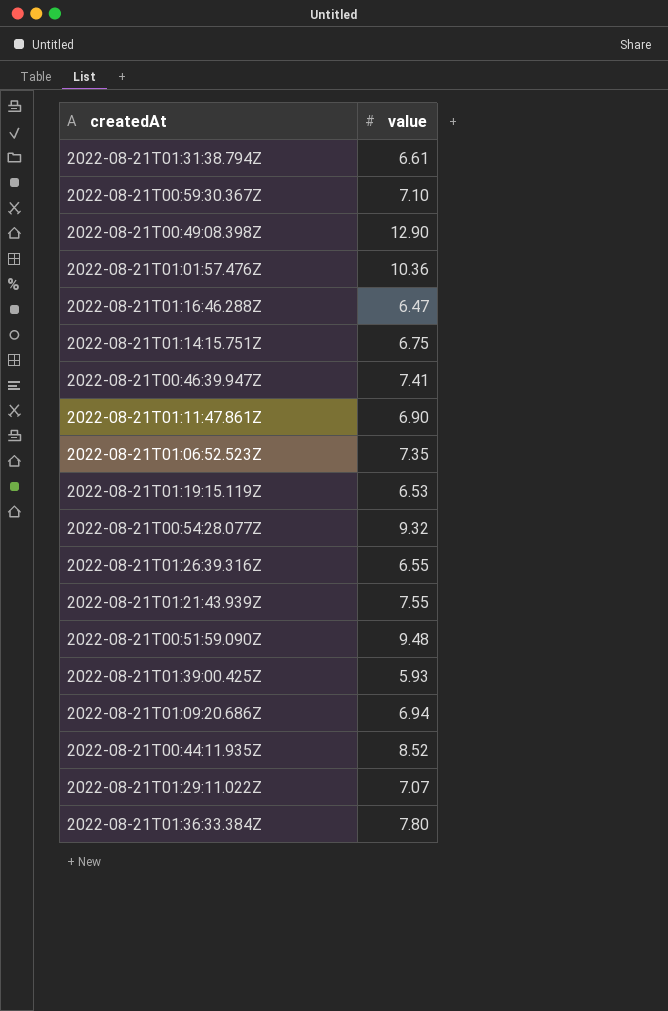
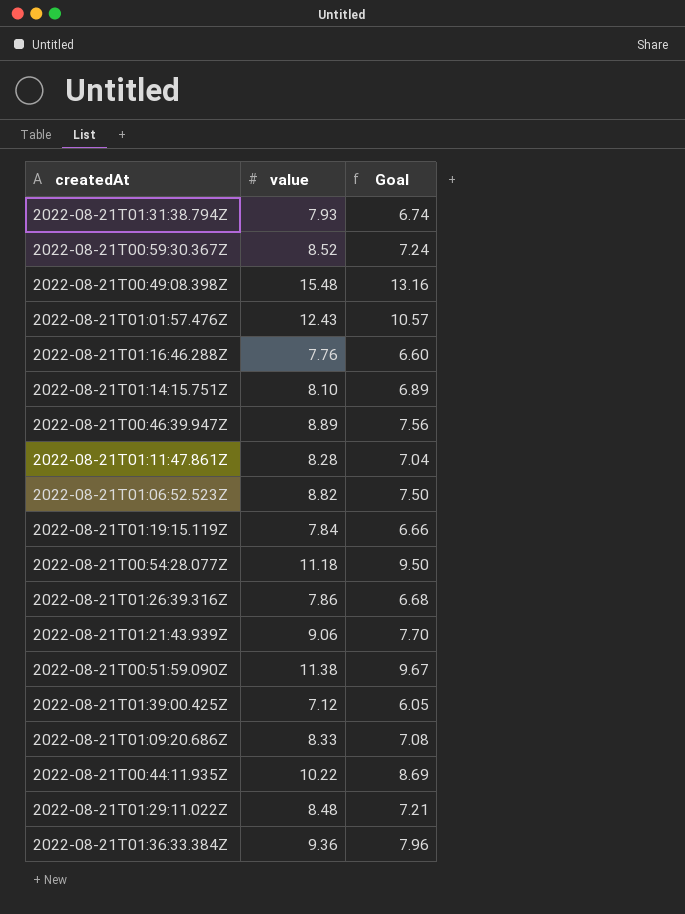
column Goal | formula: none -> [value] * 0.85
2022-08-21T01:31:38.794Z | value: 6.61 -> 7.93
2022-08-21T00:59:30.367Z | value: 7.10 -> 8.52
2022-08-21T00:49:08.398Z | value: 12.90 -> 15.48
2022-08-21T01:01:57.476Z | value: 10.36 -> 12.43
2022-08-21T01:16:46.288Z | value: 6.47 -> 7.76
2022-08-21T01:14:15.751Z | value: 6.75 -> 8.10
2022-08-21T00:46:39.947Z | value: 7.41 -> 8.89
2022-08-21T01:11:47.861Z | value: 6.90 -> 8.28
2022-08-21T01:06:52.523Z | value: 7.35 -> 8.82
2022-08-21T01:19:15.119Z | value: 6.53 -> 7.84
2022-08-21T00:54:28.077Z | value: 9.32 -> 11.18
2022-08-21T01:26:39.316Z | value: 6.55 -> 7.86
2022-08-21T01:21:43.939Z | value: 7.55 -> 9.06
2022-08-21T00:51:59.090Z | value: 9.48 -> 11.38
2022-08-21T01:39:00.425Z | value: 5.93 -> 7.12
2022-08-21T01:09:20.686Z | value: 6.94 -> 8.33
2022-08-21T00:44:11.935Z | value: 8.52 -> 10.22
2022-08-21T01:29:11.022Z | value: 7.07 -> 8.48
2022-08-21T01:36:33.384Z | value: 7.80 -> 9.36

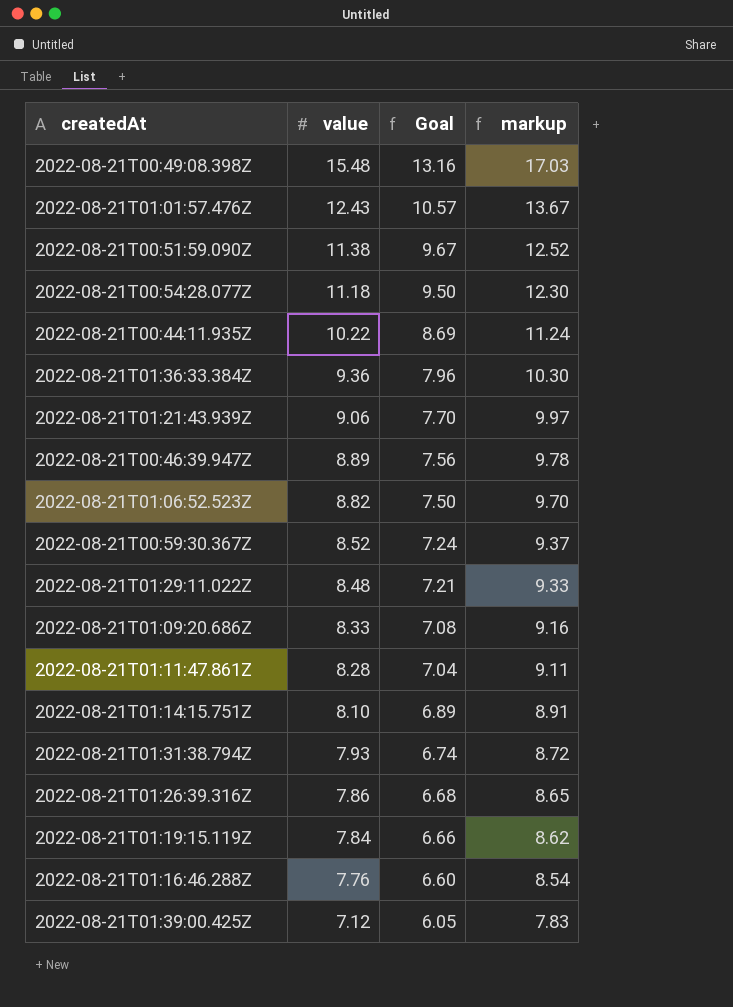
row order: none -> value descending
column markup | formula: none -> [value] * 1.1

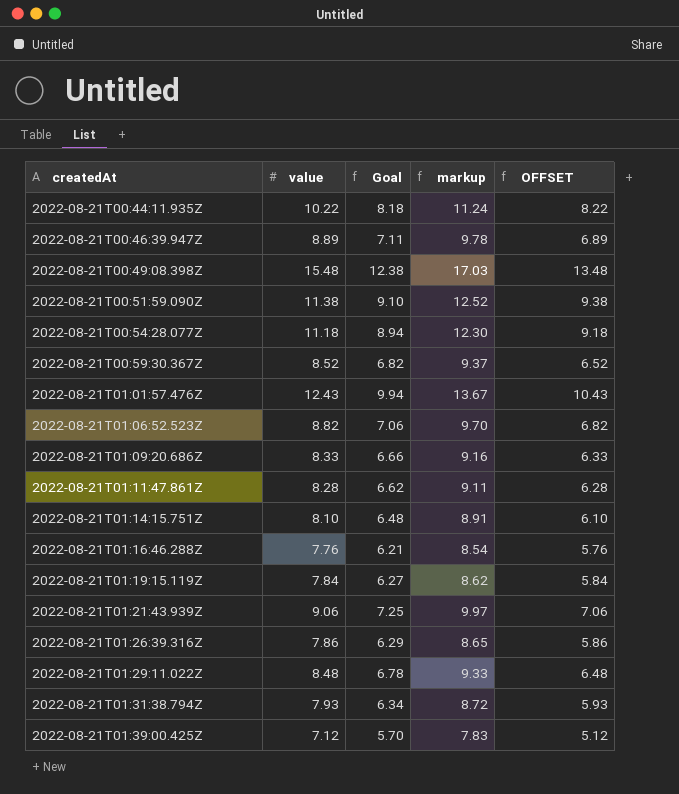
row order: value descending -> createdAt ascending
column Goal | formula: [value] * 0.85 -> [value] * 0.8
column OFFSET | formula: none -> [value] - 2
row 2022-08-21T01:36:33.384Z: 9.36 | 7.96 | 10.30 -> none

